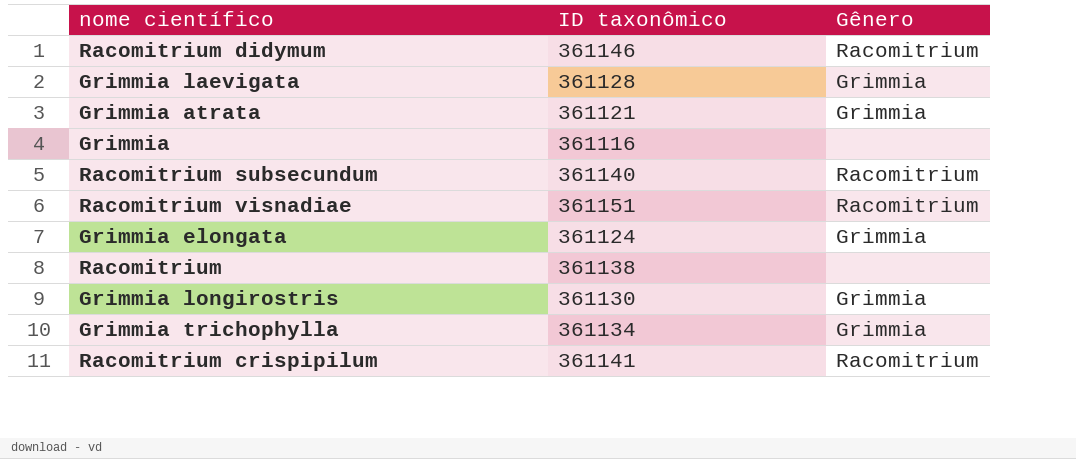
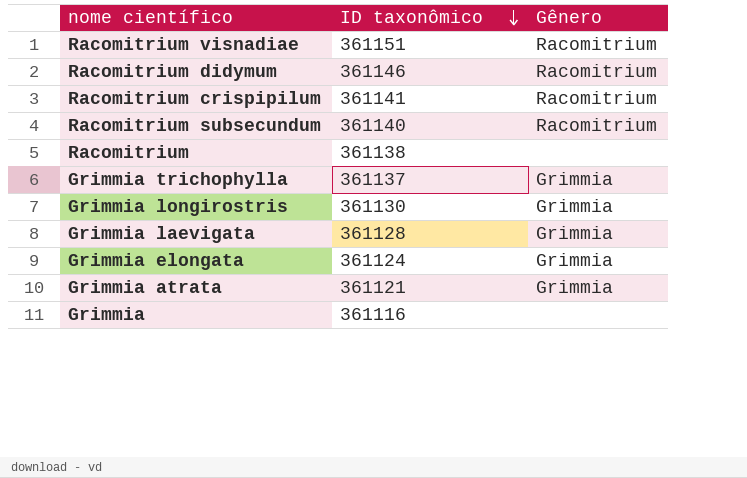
row order: none -> ID taxonômico descending
Grimmia trichophylla | ID taxonômico: 361134 -> 361137

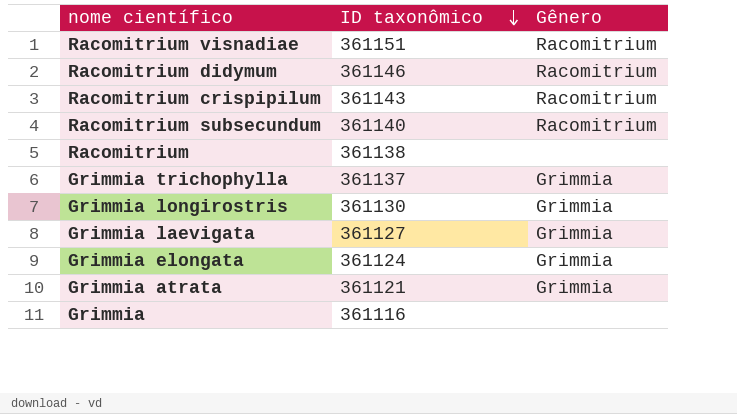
Racomitrium crispipilum | ID taxonômico: 361141 -> 361143
Grimmia laevigata | ID taxonômico: 361128 -> 361127

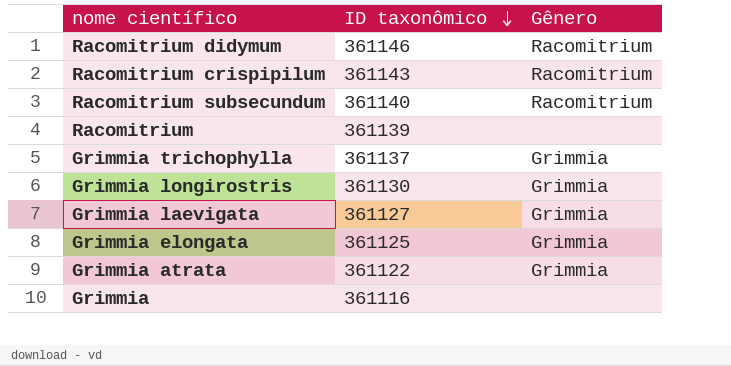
row Racomitrium visnadiae: 361151 | Racomitrium -> none
Racomitrium | ID taxonômico: 361138 -> 361139
Grimmia elongata | ID taxonômico: 361124 -> 361125
Grimmia atrata | ID taxonômico: 361121 -> 361122

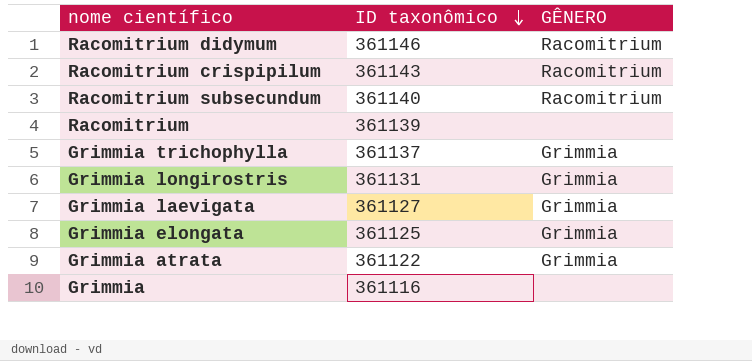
column name: Gênero -> GÊNERO
Grimmia longirostris | ID taxonômico: 361130 -> 361131

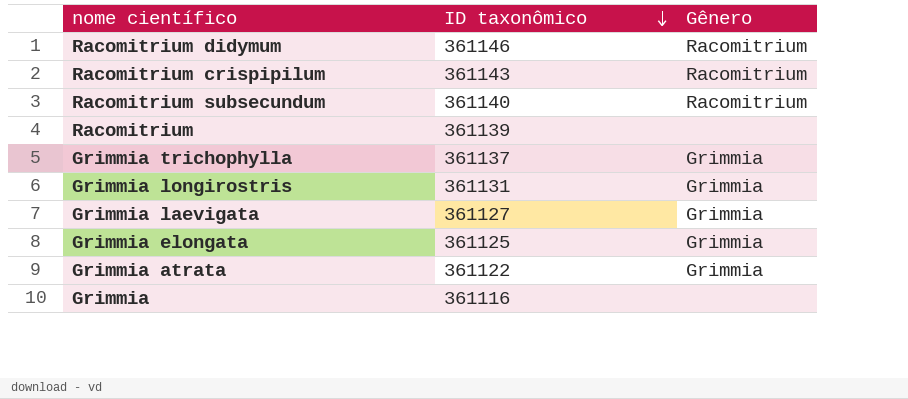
column name: GÊNERO -> Gênero

